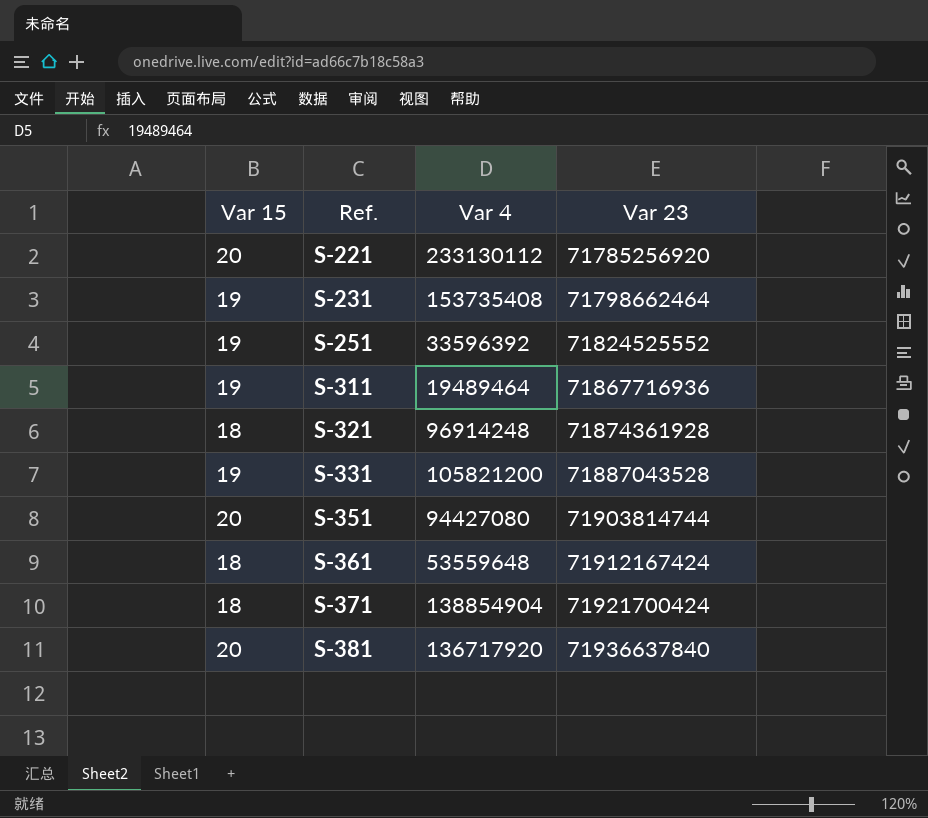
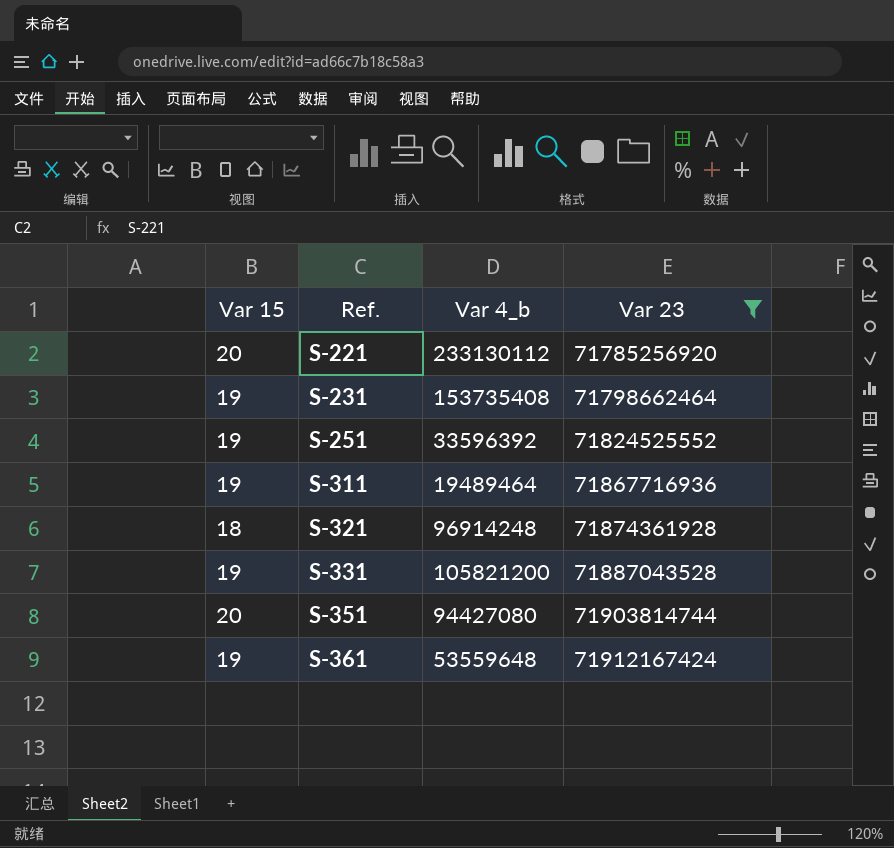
filter: none -> Var 23 <= 71912167424
column name: Var 4 -> Var 4_b
S-361 | Var 15: 18 -> 19

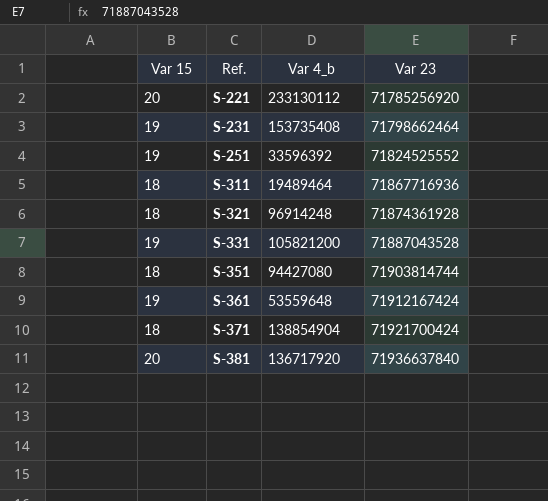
filter: Var 23 <= 71912167424 -> none
S-311 | Var 15: 19 -> 18
S-351 | Var 15: 20 -> 18

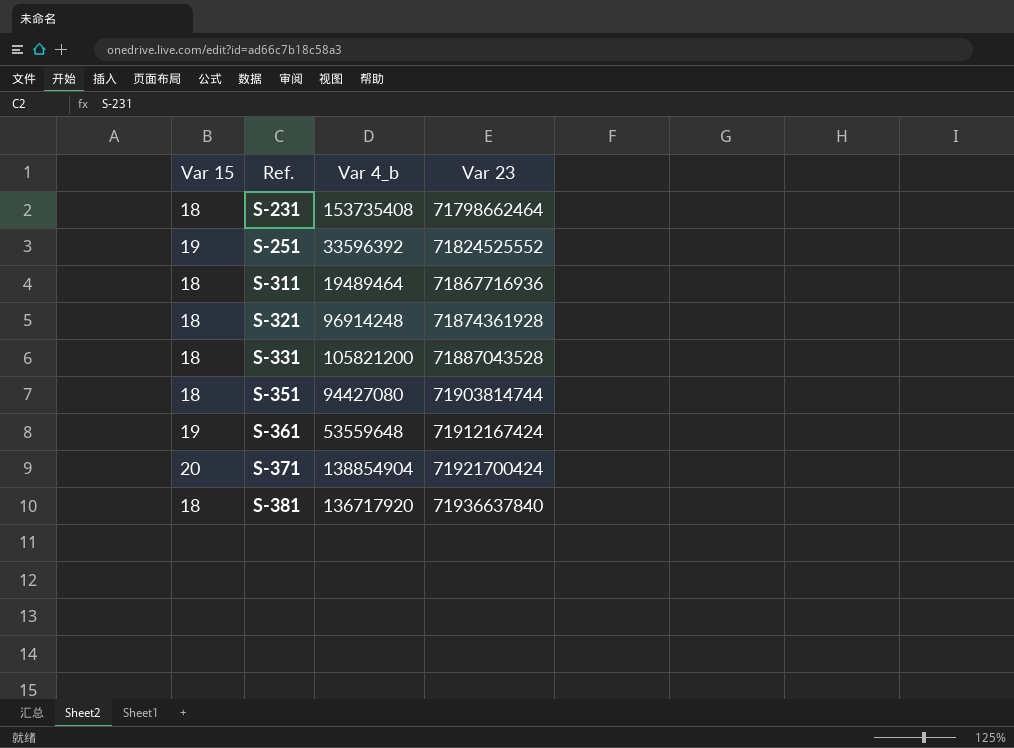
row S-221: 20 | 233130112 | 71785256920 -> none
S-231 | Var 15: 19 -> 18
S-331 | Var 15: 19 -> 18
S-371 | Var 15: 18 -> 20
S-381 | Var 15: 20 -> 18

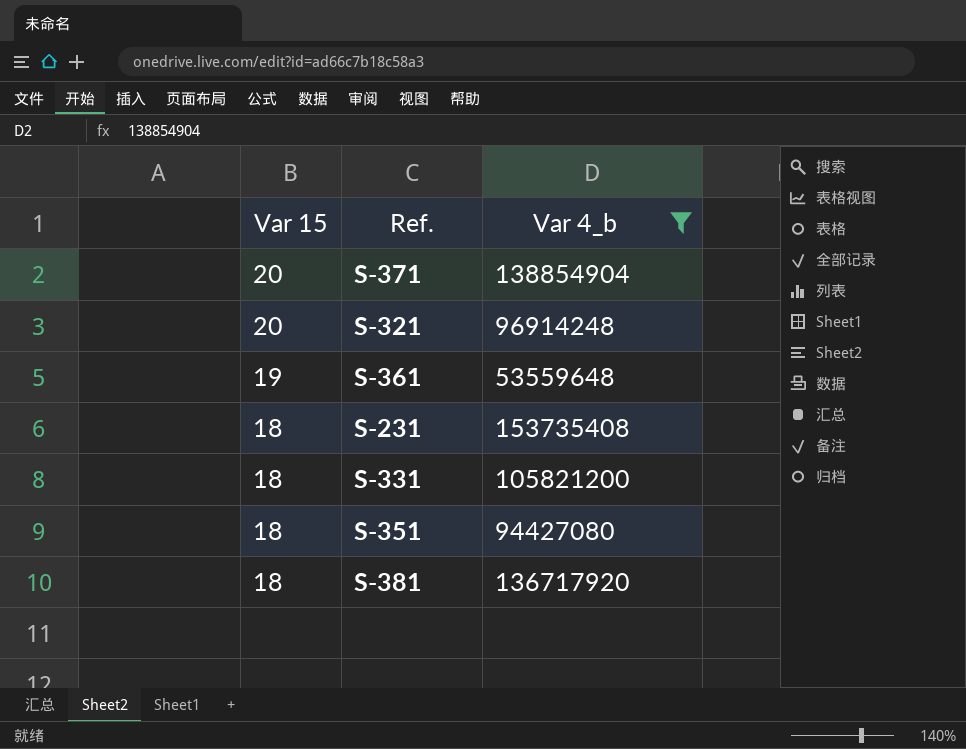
filter: none -> Var 4_b >= 53559648
row order: Ref. ascending -> Var 15 descending
column Var 23 | position: 4 -> none
S-321 | Var 15: 18 -> 20

